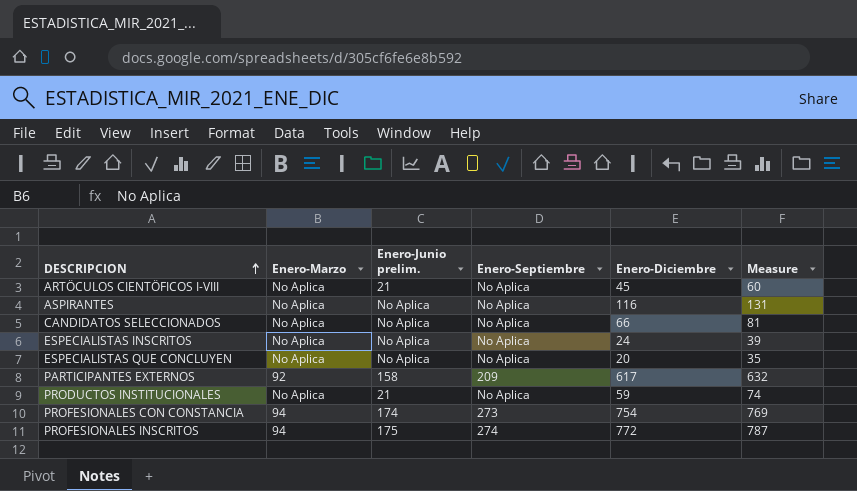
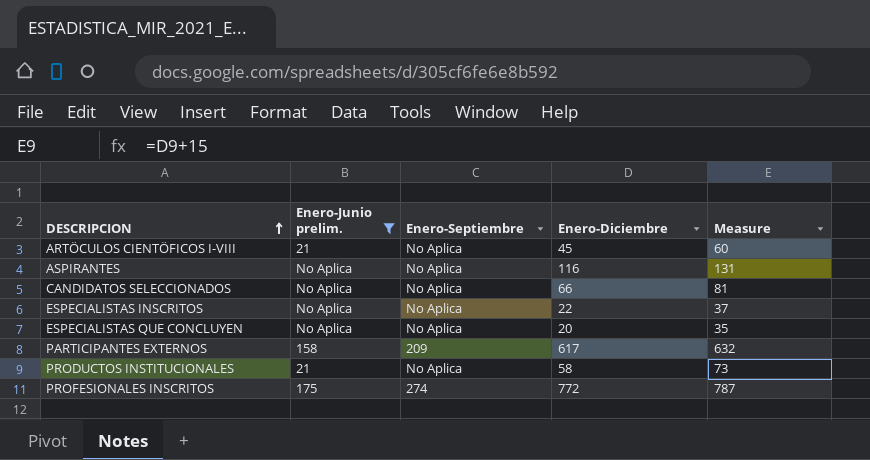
filter: none -> Enero-Junio prelim. != 174
column Enero-Marzo | position: 2 -> none
ESPECIALISTAS INSCRITOS | Enero-Diciembre: 24 -> 22
ESPECIALISTAS INSCRITOS | Measure: 39 -> 37
PRODUCTOS INSTITUCIONALES | Enero-Diciembre: 59 -> 58
PRODUCTOS INSTITUCIONALES | Measure: 74 -> 73

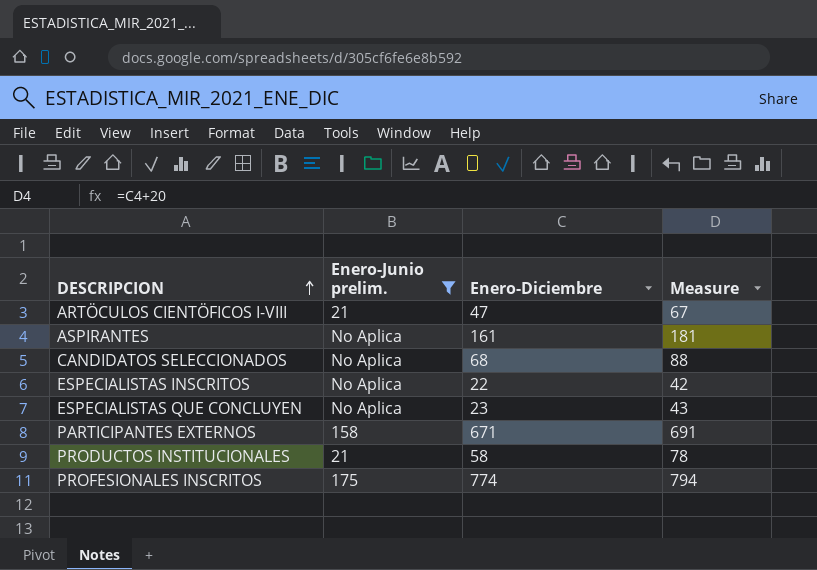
column Enero-Septiembre | position: 3 -> none
column Measure | formula: [Enero-Diciembre] + 15 -> [Enero-Diciembre] + 20
ARTÖCULOS CIENTÖFICOS I-VIII | Enero-Diciembre: 45 -> 47
ASPIRANTES | Enero-Diciembre: 116 -> 161
CANDIDATOS SELECCIONADOS | Enero-Diciembre: 66 -> 68
ESPECIALISTAS QUE CONCLUYEN | Enero-Diciembre: 20 -> 23
PARTICIPANTES EXTERNOS | Enero-Diciembre: 617 -> 671
PROFESIONALES INSCRITOS | Enero-Diciembre: 772 -> 774

